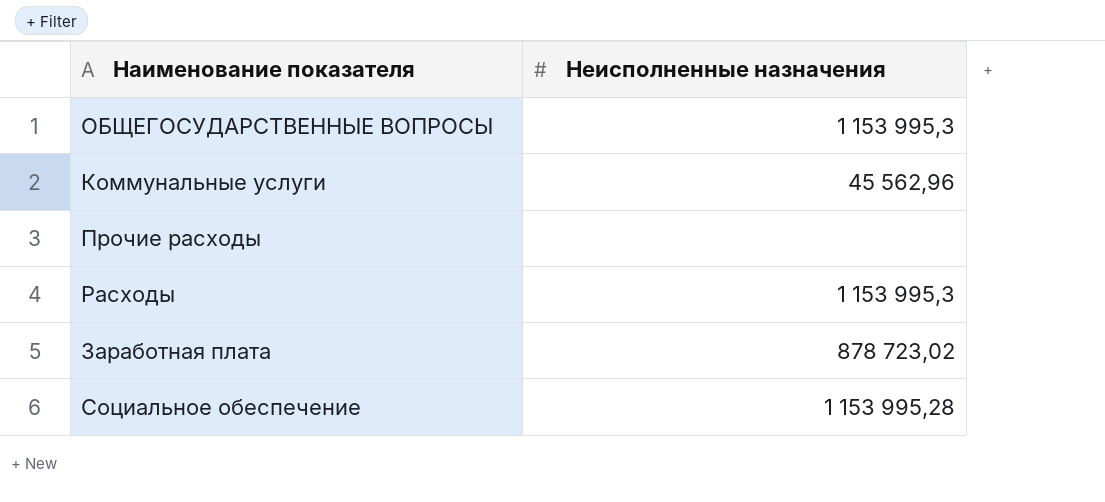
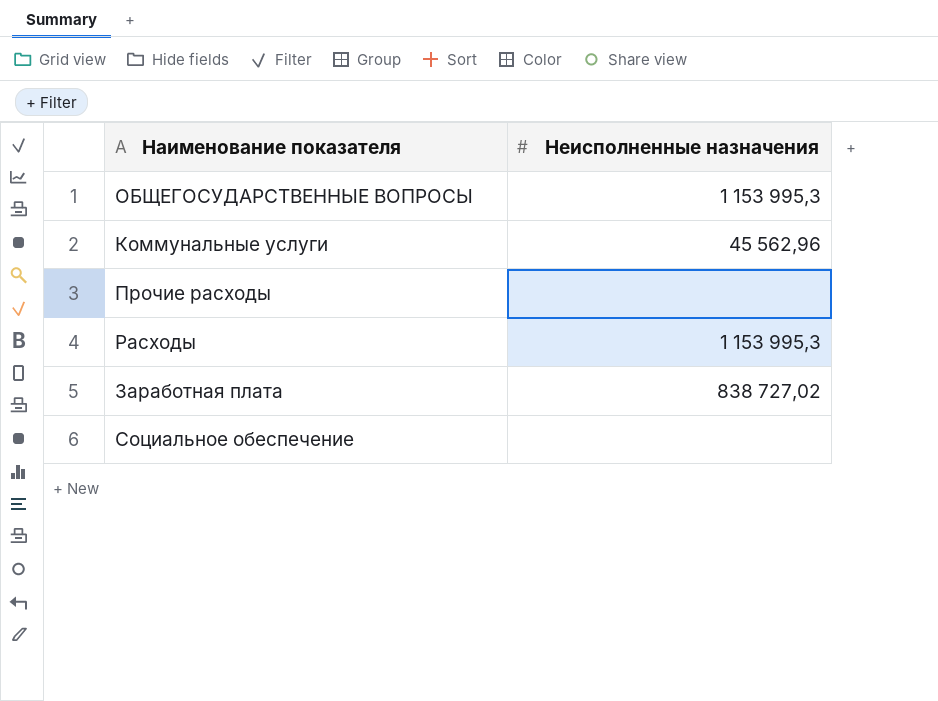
Заработная плата | Неисполненные назначения: 878 723,02 -> 838 727,02
Социальное обеспечение | Неисполненные назначения: 1 153 995,28 -> none

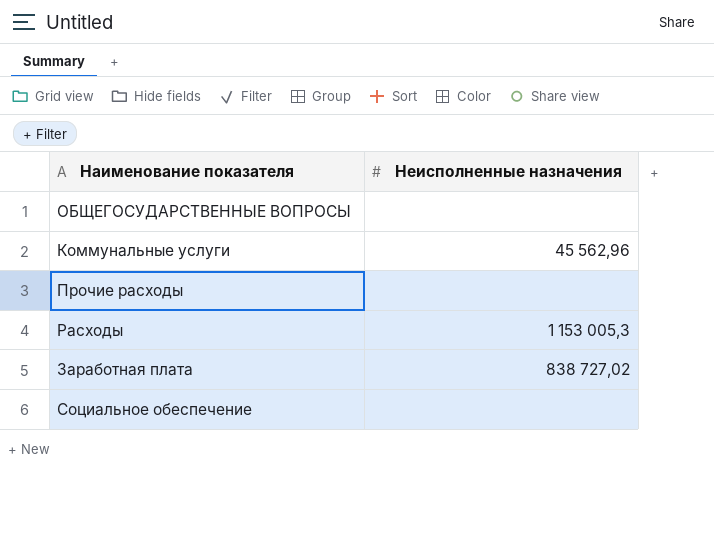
ОБЩЕГОСУДАРСТВЕННЫЕ ВОПРОСЫ | Неисполненные назначения: 1 153 995,3 -> none
Расходы | Неисполненные назначения: 1 153 995,3 -> 1 153 005,3

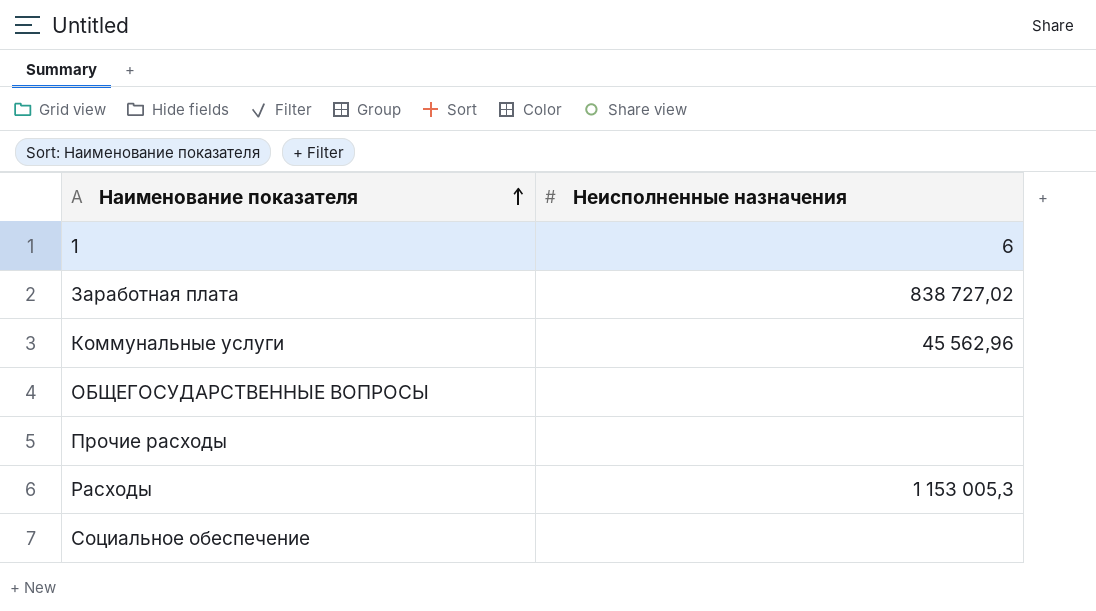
row order: none -> Наименование показателя ascending
row 1: none -> 6

